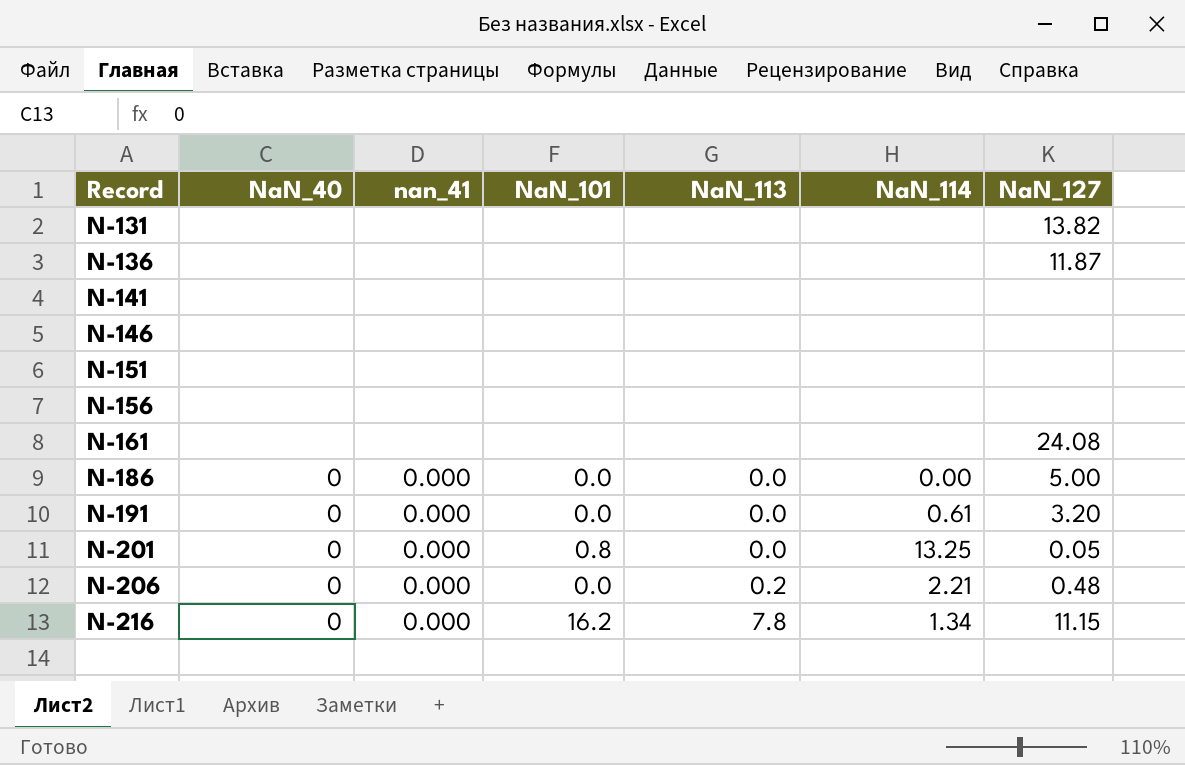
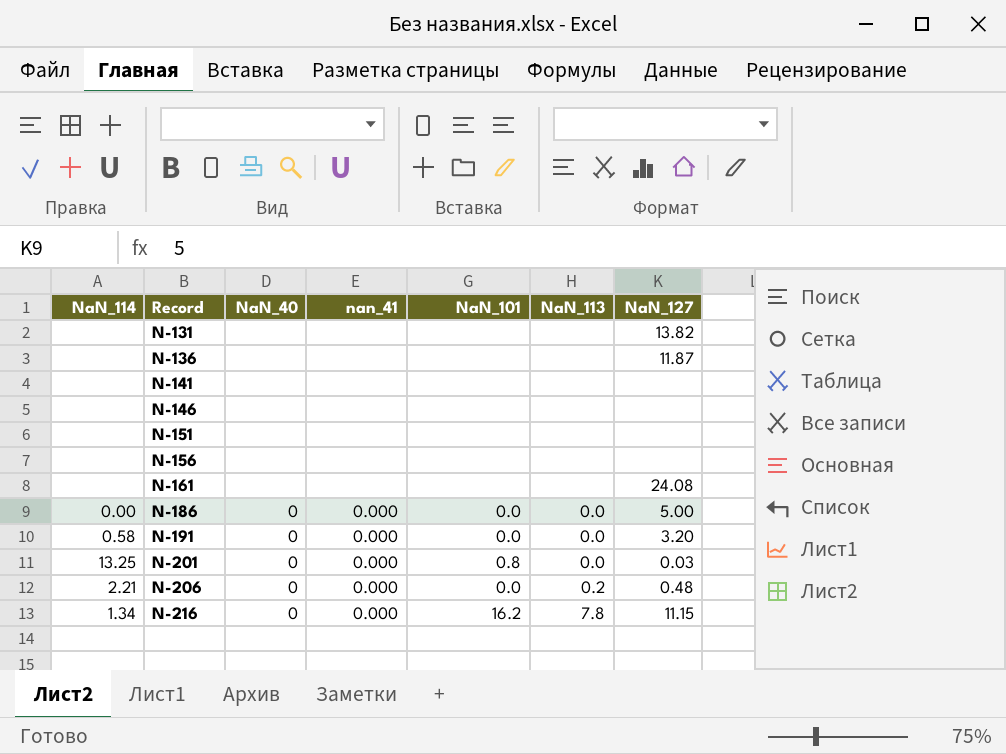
column NaN_114 | position: 6 -> 1
N-191 | NaN_114: 0.61 -> 0.58
N-201 | NaN_127: 0.05 -> 0.03

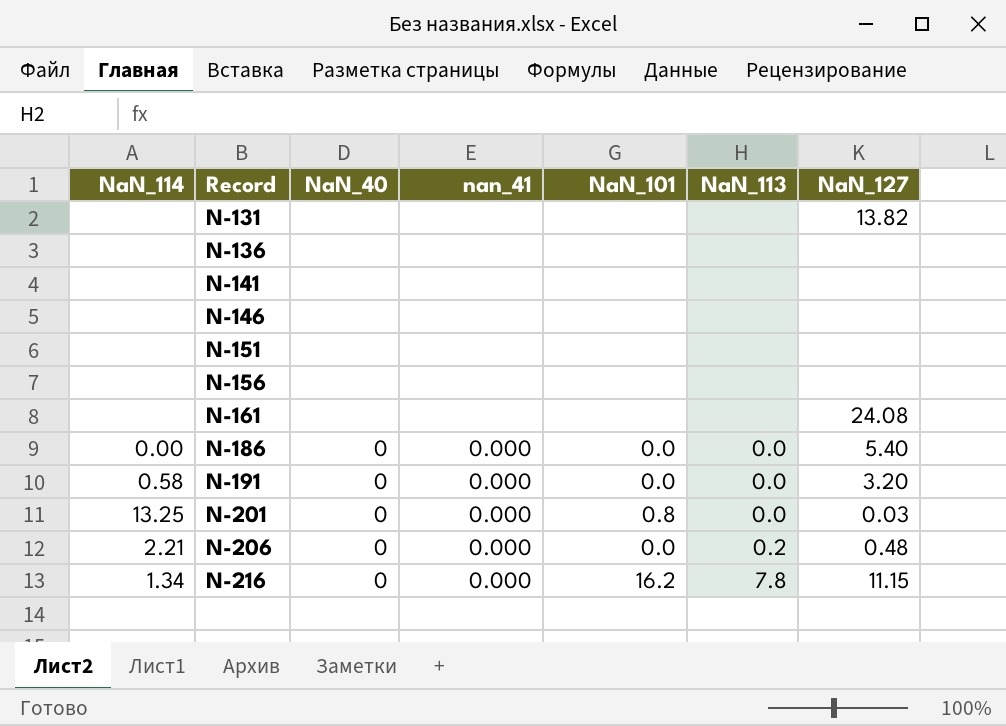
N-136 | NaN_127: 11.87 -> none
N-186 | NaN_127: 5.00 -> 5.40

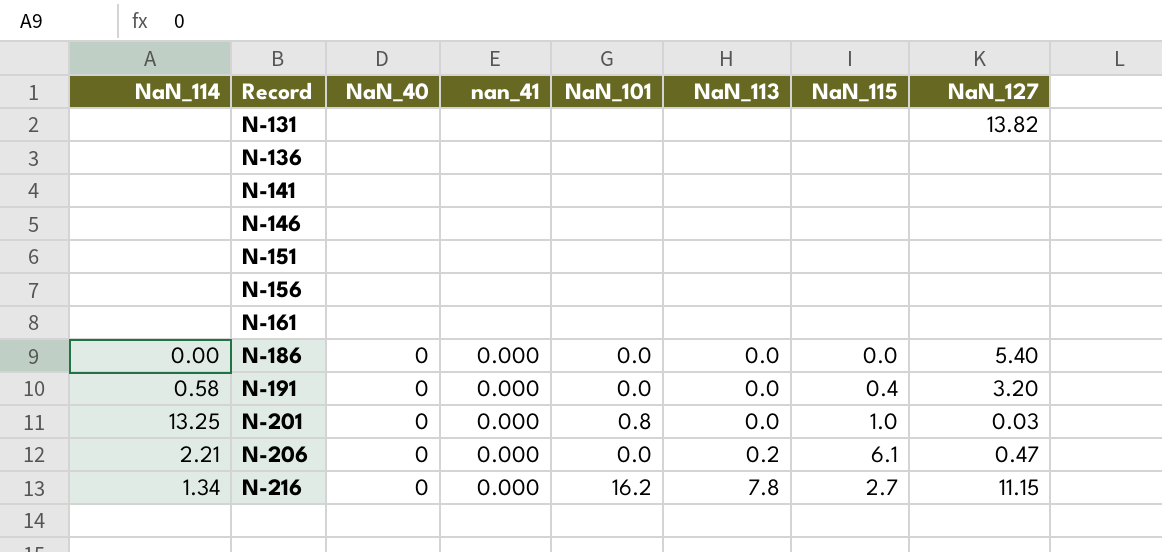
column NaN_115 | position: none -> 7
N-161 | NaN_127: 24.08 -> none
N-206 | NaN_127: 0.48 -> 0.47

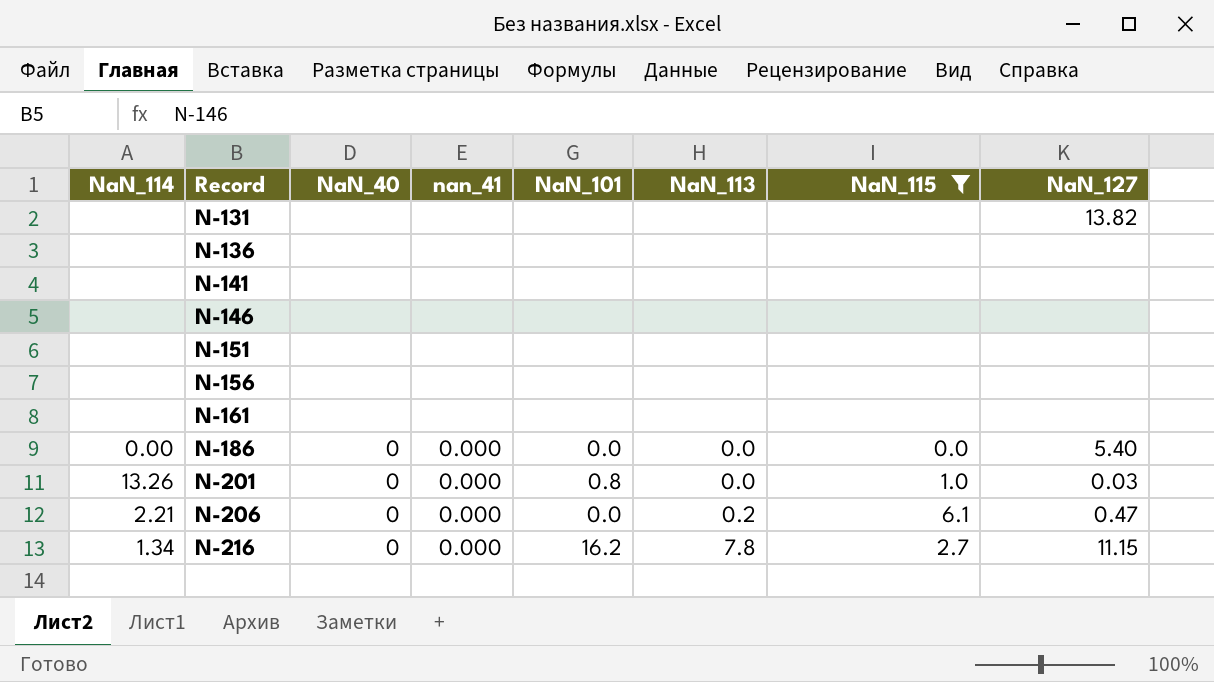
filter: none -> NaN_115 != 0.4
N-201 | NaN_114: 13.25 -> 13.26

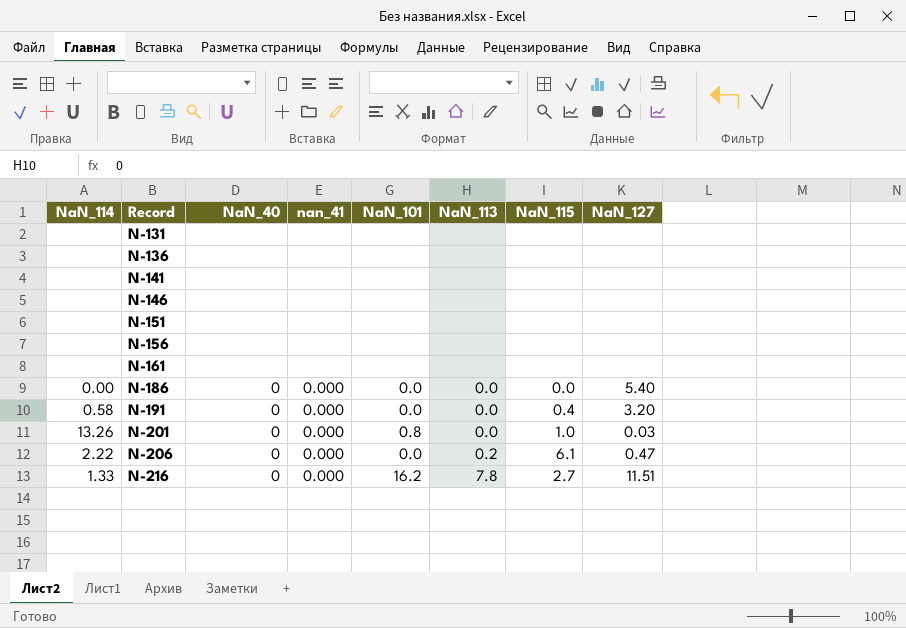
filter: NaN_115 != 0.4 -> none
N-131 | NaN_127: 13.82 -> none
N-206 | NaN_114: 2.21 -> 2.22
N-216 | NaN_114: 1.34 -> 1.33
N-216 | NaN_127: 11.15 -> 11.51

